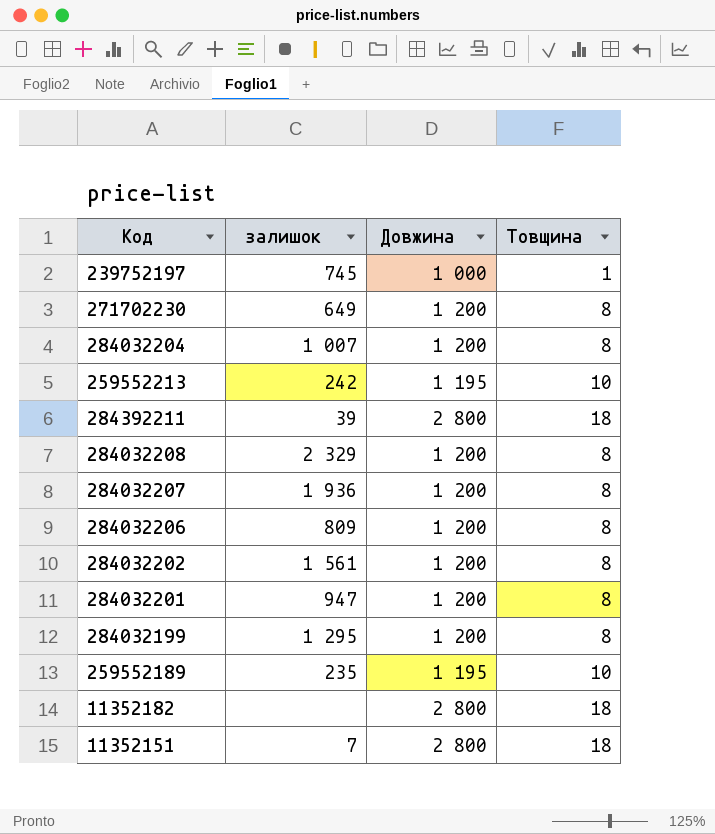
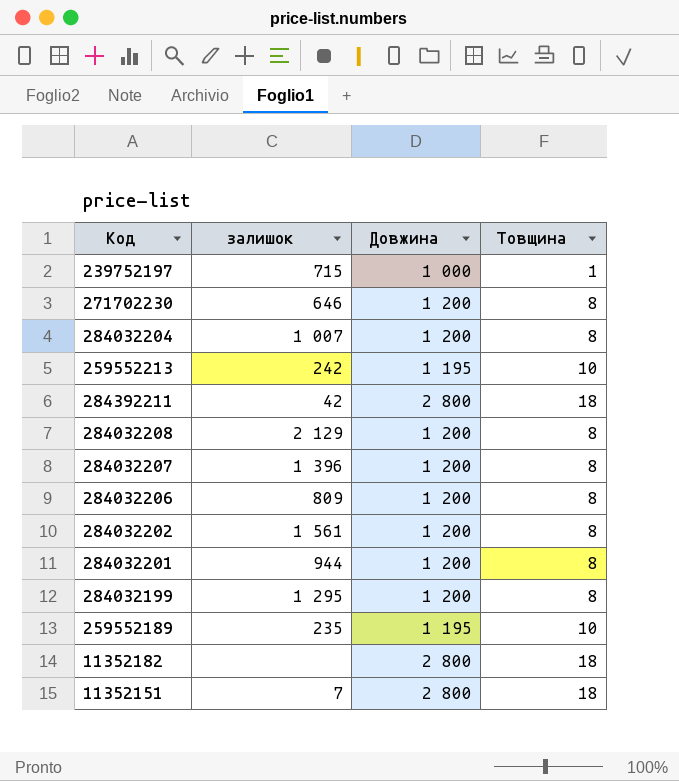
239752197 | залишок: 745 -> 715
271702230 | залишок: 649 -> 646
284392211 | залишок: 39 -> 42
284032208 | залишок: 2 329 -> 2 129
284032207 | залишок: 1 936 -> 1 396
284032201 | залишок: 947 -> 944

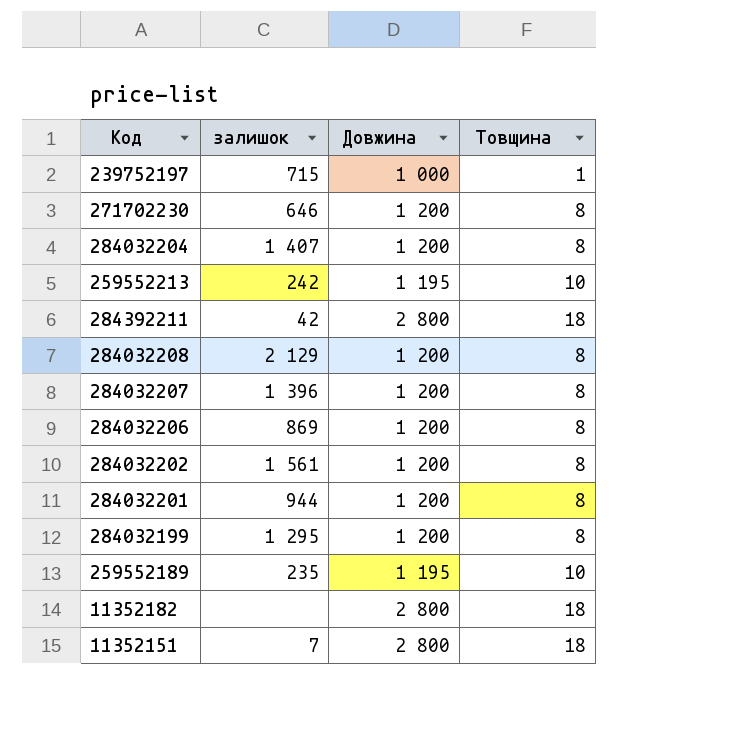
284032204 | залишок: 1 007 -> 1 407
284032206 | залишок: 809 -> 869

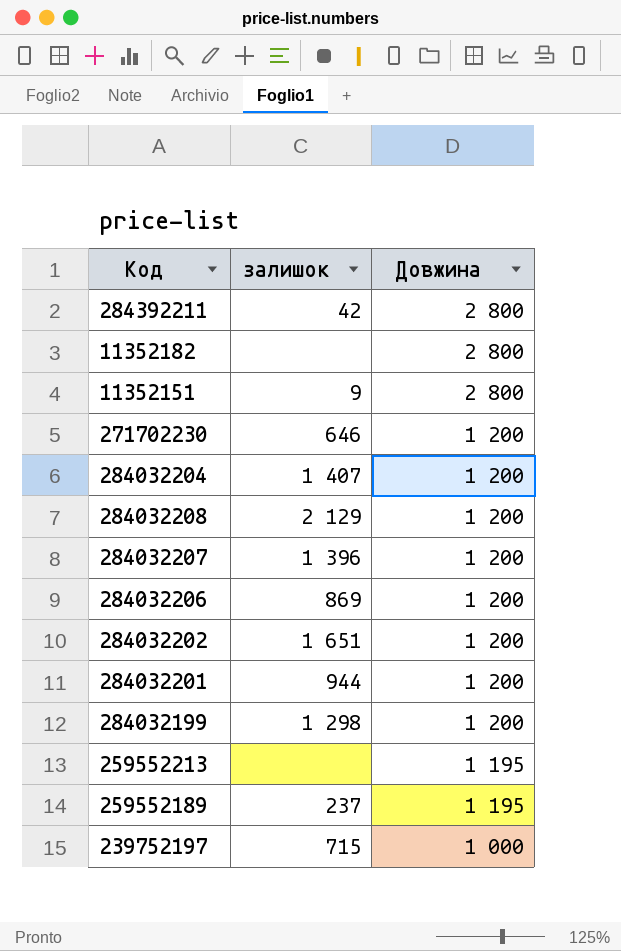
row order: none -> Довжина descending
column Товщина | position: 4 -> none
11352151 | залишок: 7 -> 9
284032202 | залишок: 1 561 -> 1 651
284032199 | залишок: 1 295 -> 1 298
259552213 | залишок: 242 -> none
259552189 | залишок: 235 -> 237

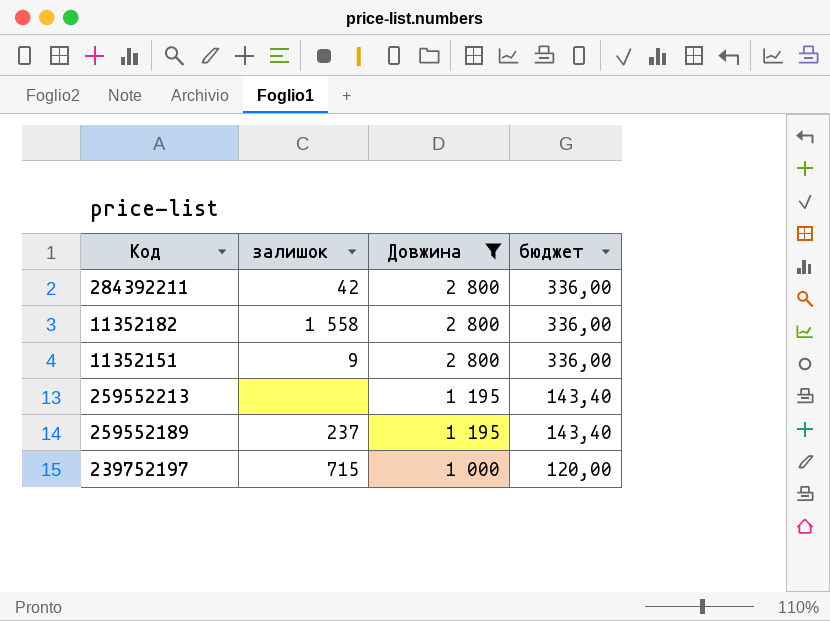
filter: none -> Довжина != 1 200
column бюджет | formula: none -> [Довжина] * 0,12
11352182 | залишок: none -> 1 558

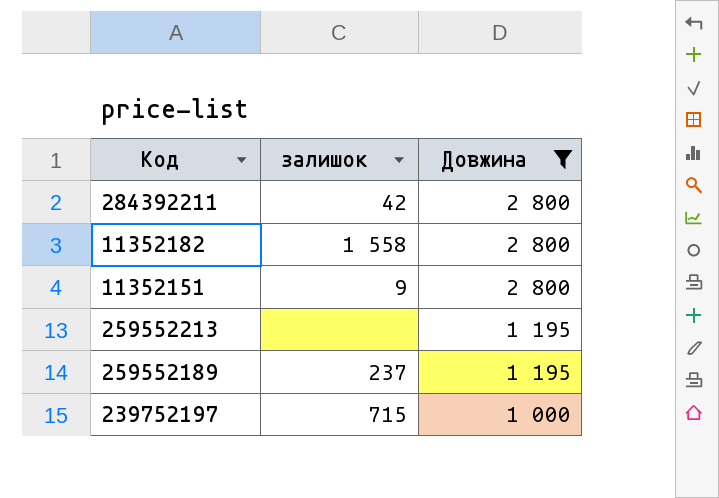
column бюджет | formula: [Довжина] * 0,12 -> none

